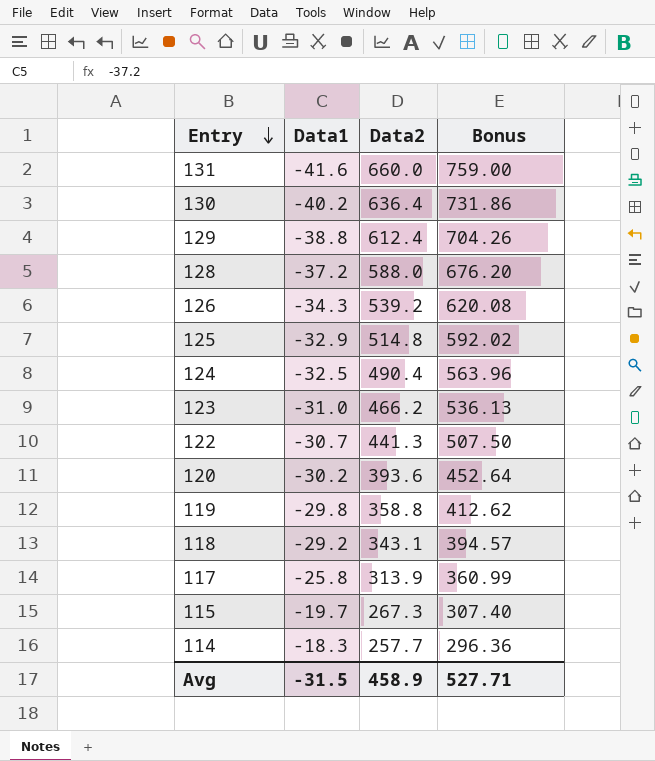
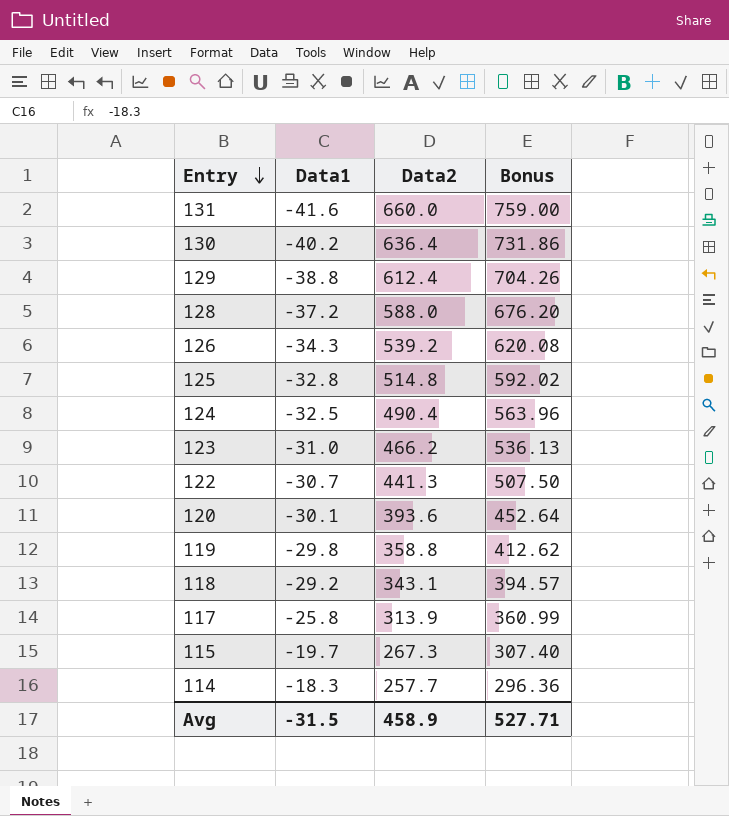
125 | Data1: -32.9 -> -32.8
120 | Data1: -30.2 -> -30.1

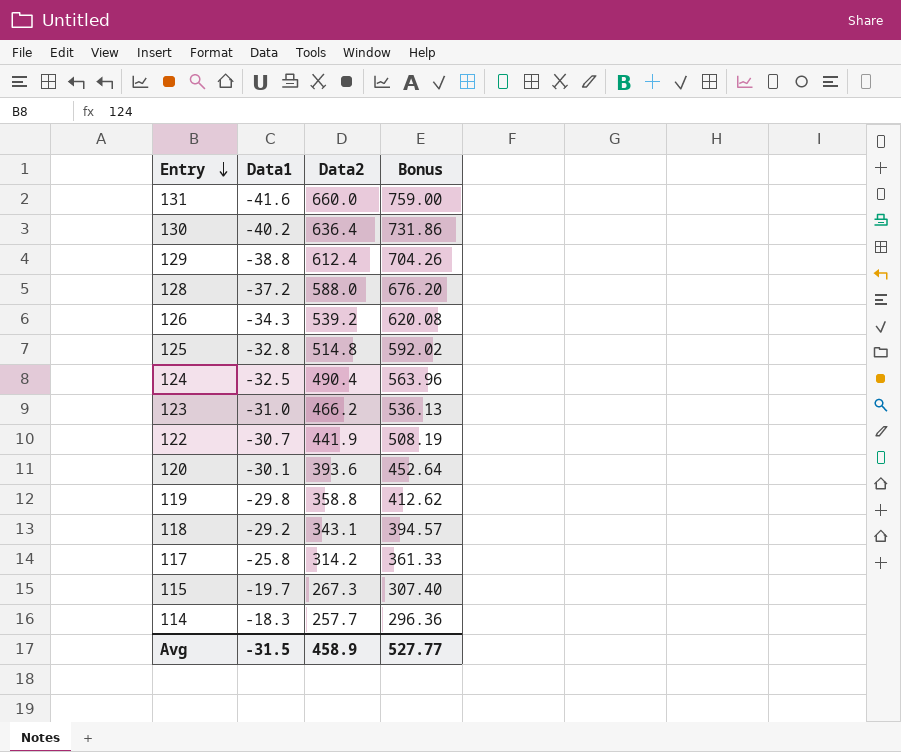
122 | Data2: 441.3 -> 441.9
122 | Bonus: 507.50 -> 508.19
117 | Data2: 313.9 -> 314.2
117 | Bonus: 360.99 -> 361.33
Avg | Bonus: 527.71 -> 527.77

